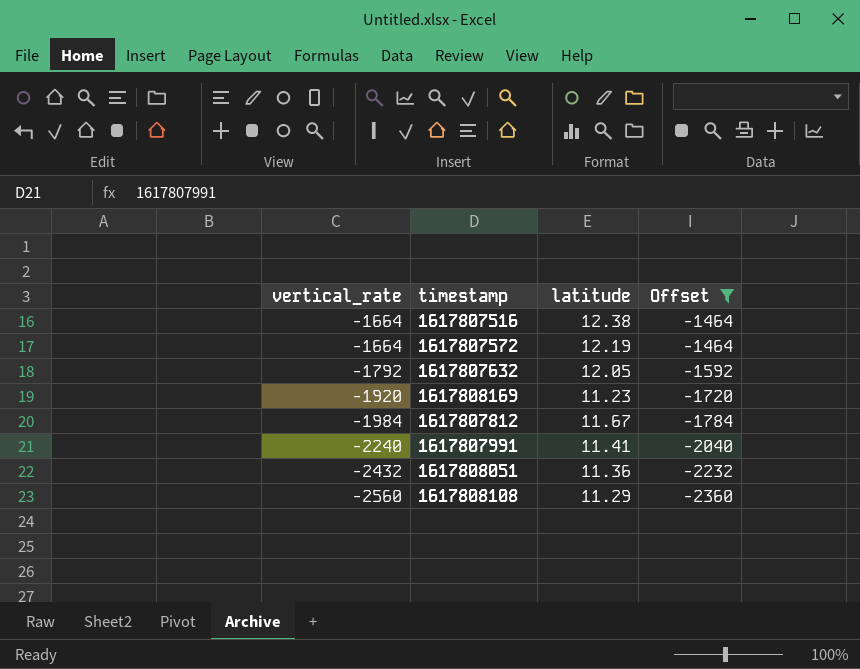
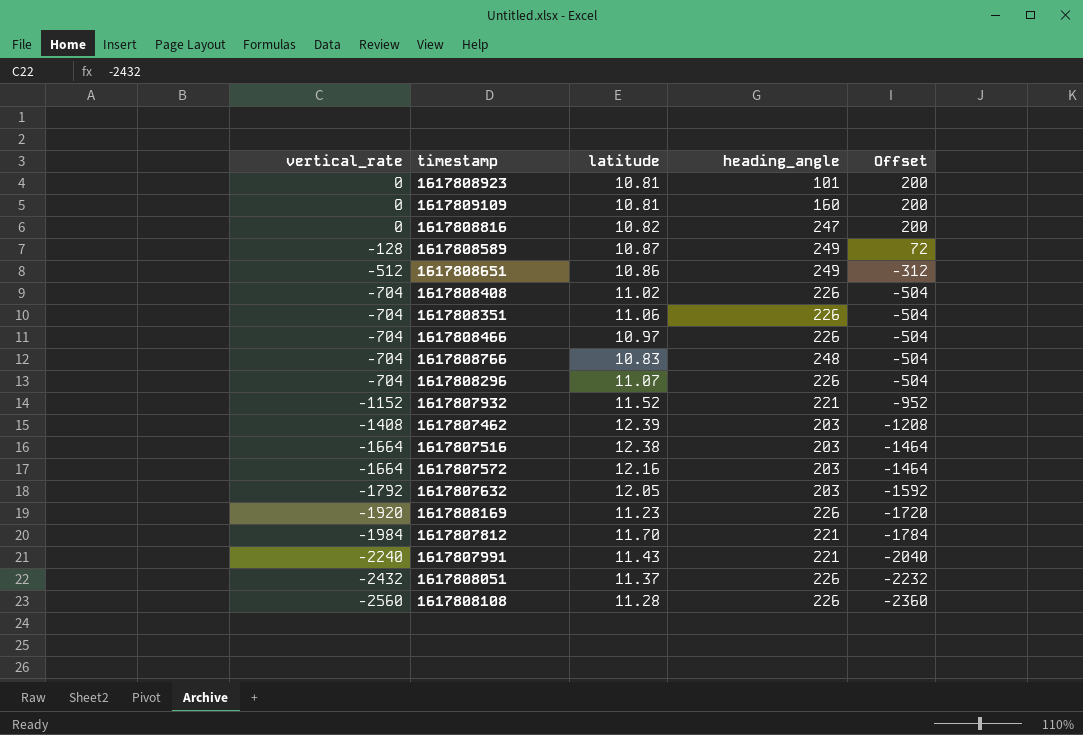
filter: Offset <= -1464 -> none
column heading_angle | position: none -> 4
1617807572 | latitude: 12.19 -> 12.16
1617807812 | latitude: 11.67 -> 11.70
1617807991 | latitude: 11.41 -> 11.43
1617808051 | latitude: 11.36 -> 11.37
1617808108 | latitude: 11.29 -> 11.28

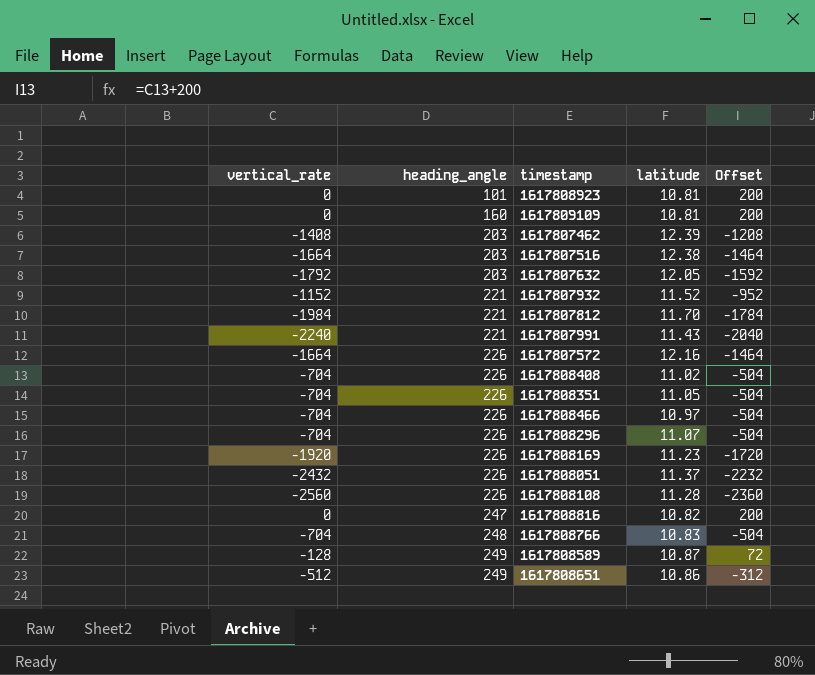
row order: vertical_rate descending -> heading_angle ascending
column heading_angle | position: 4 -> 2
1617807572 | heading_angle: 203 -> 226
1617808351 | latitude: 11.06 -> 11.05

